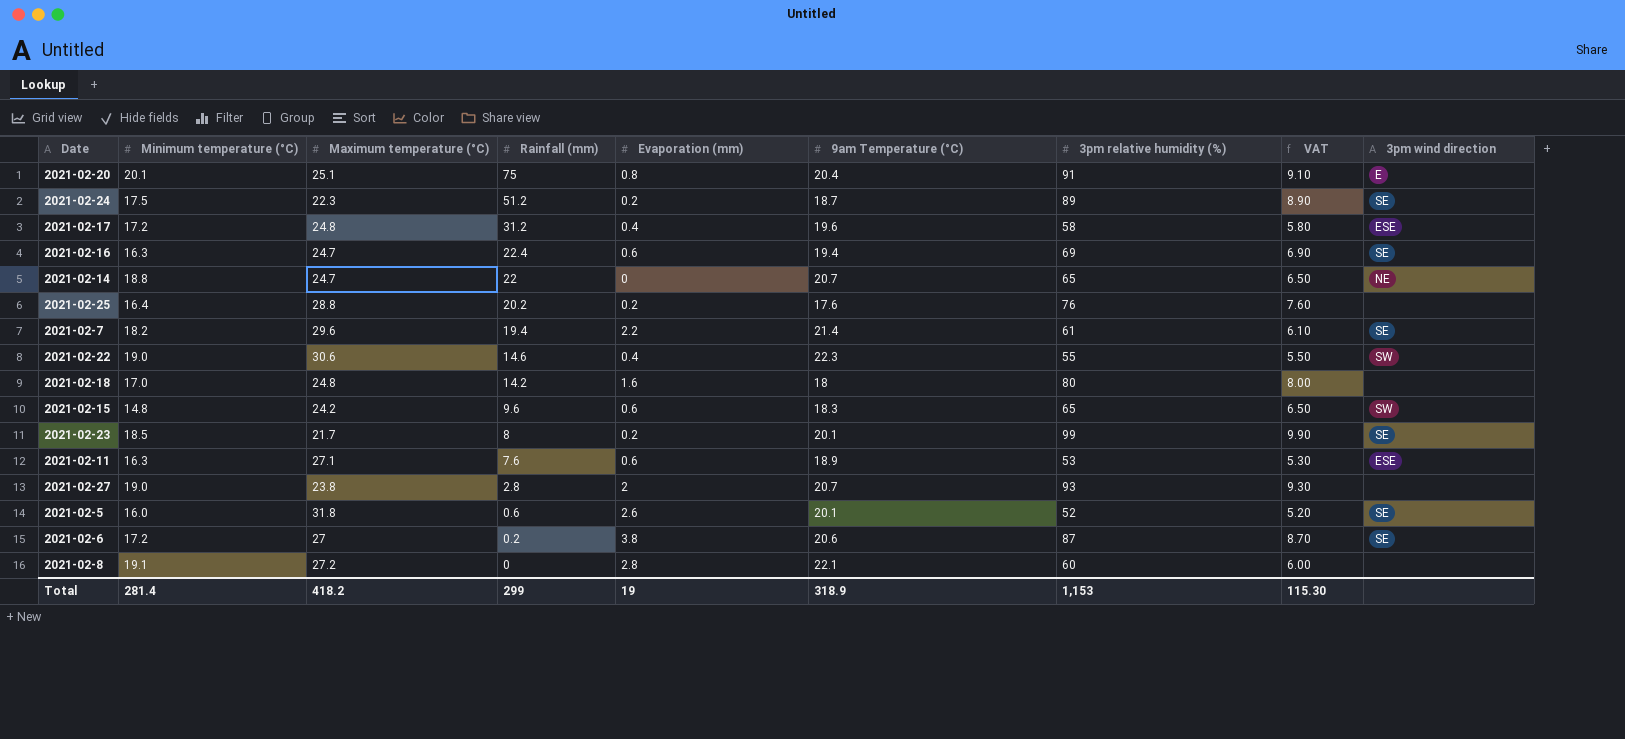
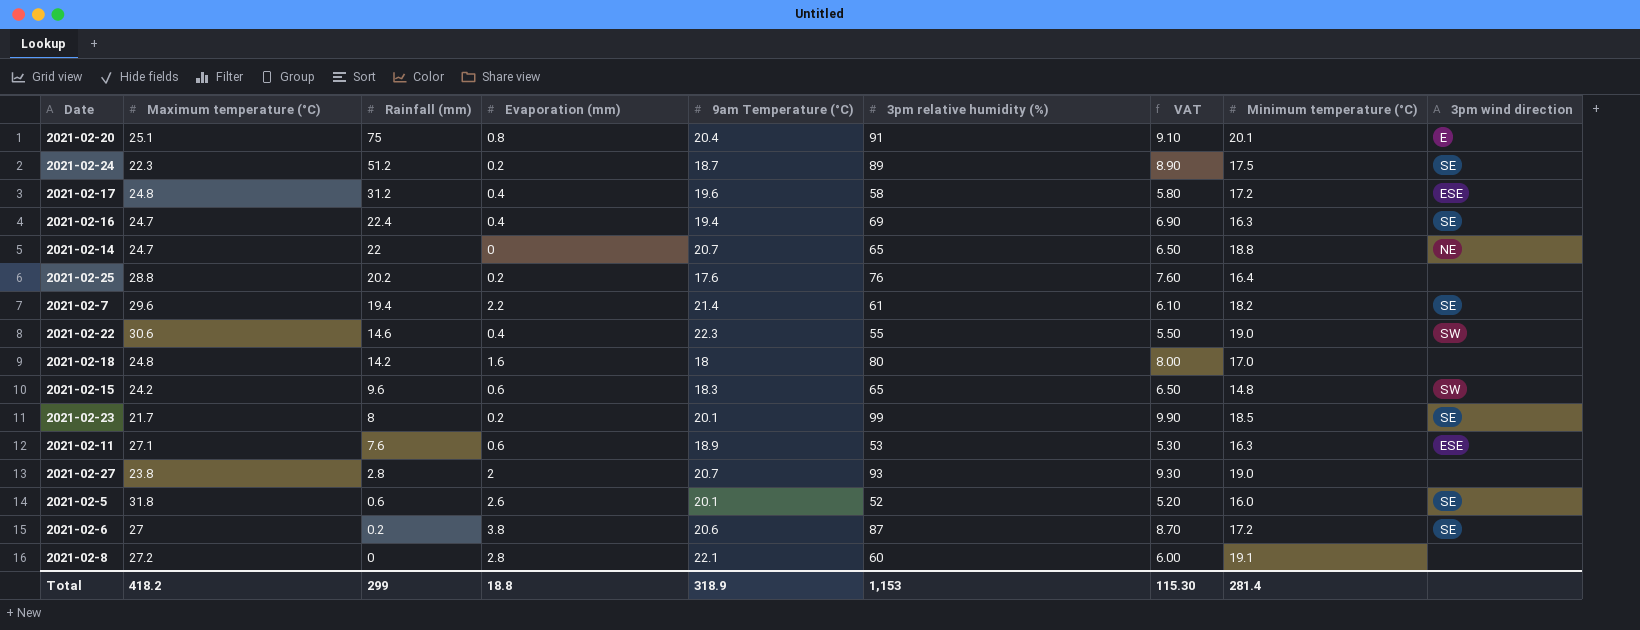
column Minimum temperature (°C) | position: 2 -> 8
2021-02-16 | Evaporation (mm): 0.6 -> 0.4
Total | Evaporation (mm): 19 -> 18.8

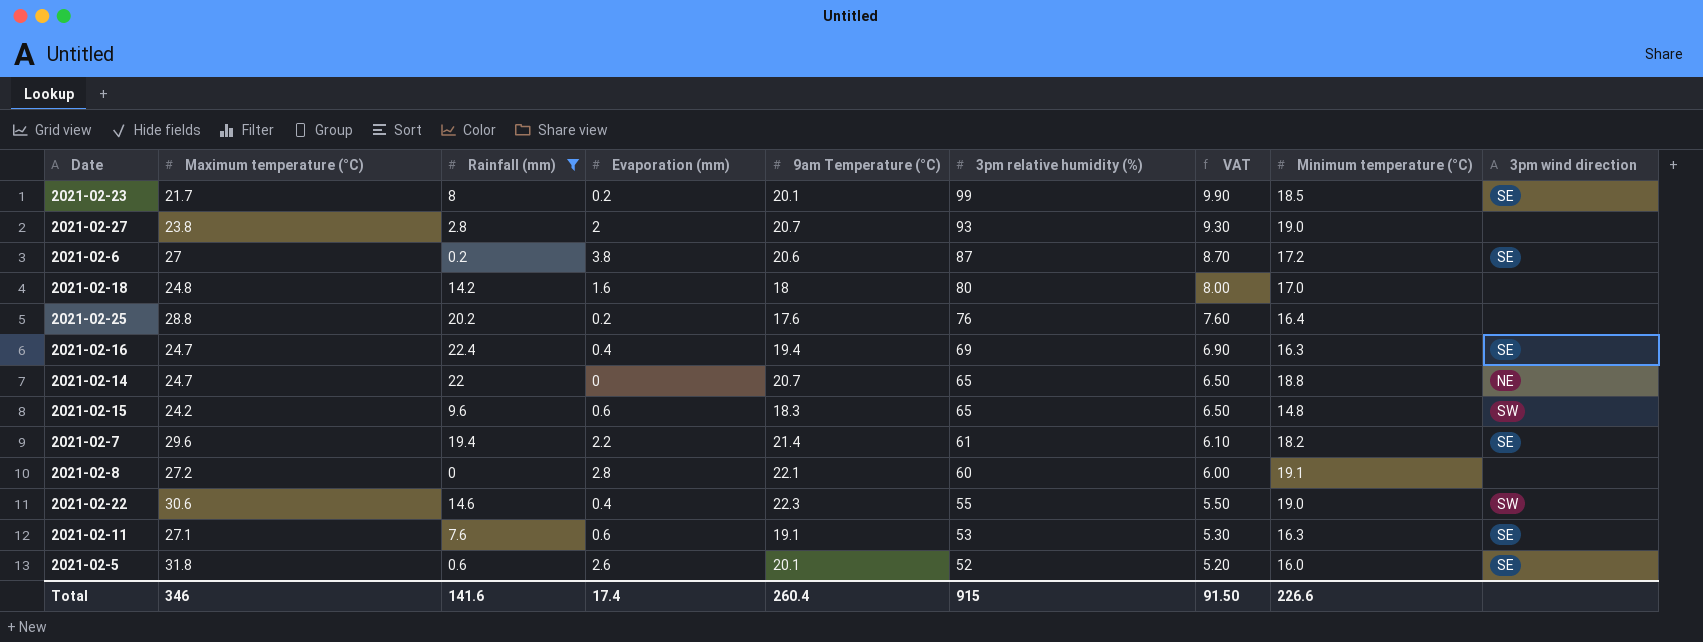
filter: none -> Rainfall (mm) <= 22.4
row order: Rainfall (mm) descending -> 3pm relative humidity (%) descending
2021-02-11 | 9am Temperature (°C): 18.9 -> 19.1
2021-02-11 | 3pm wind direction: ESE -> SE
Total | Maximum temperature (°C): 418.2 -> 346
Total | Rainfall (mm): 299 -> 141.6
Total | Evaporation (mm): 18.8 -> 17.4
Total | 9am Temperature (°C): 318.9 -> 260.4
Total | 3pm relative humidity (%): 1,153 -> 915
Total | VAT: 115.30 -> 91.50
Total | Minimum temperature (°C): 281.4 -> 226.6

